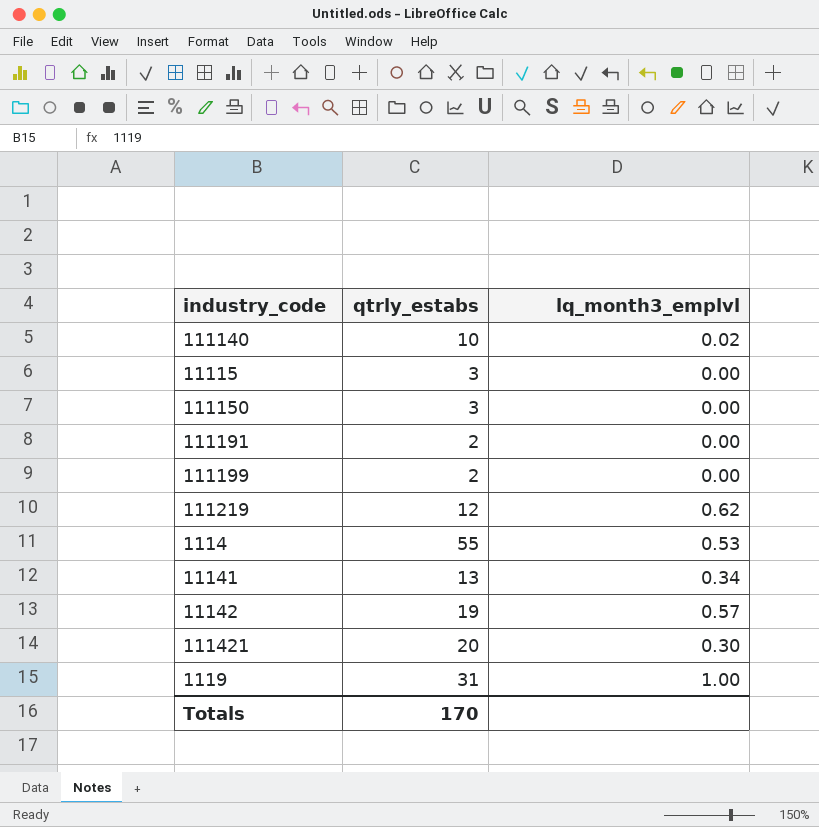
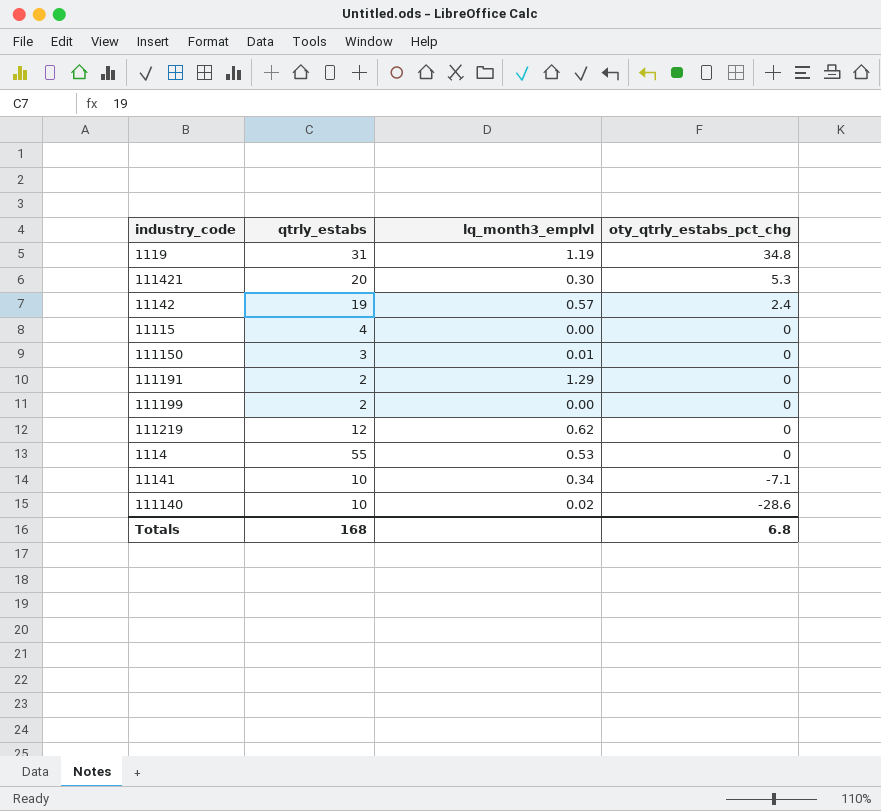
row order: none -> oty_qtrly_estabs_pct_chg descending
column oty_qtrly_estabs_pct_chg | position: none -> 4
1119 | lq_month3_emplvl: 1.00 -> 1.19
11115 | qtrly_estabs: 3 -> 4
111150 | lq_month3_emplvl: 0.00 -> 0.01
111191 | lq_month3_emplvl: 0.00 -> 1.29
11141 | qtrly_estabs: 13 -> 10
Totals | qtrly_estabs: 170 -> 168

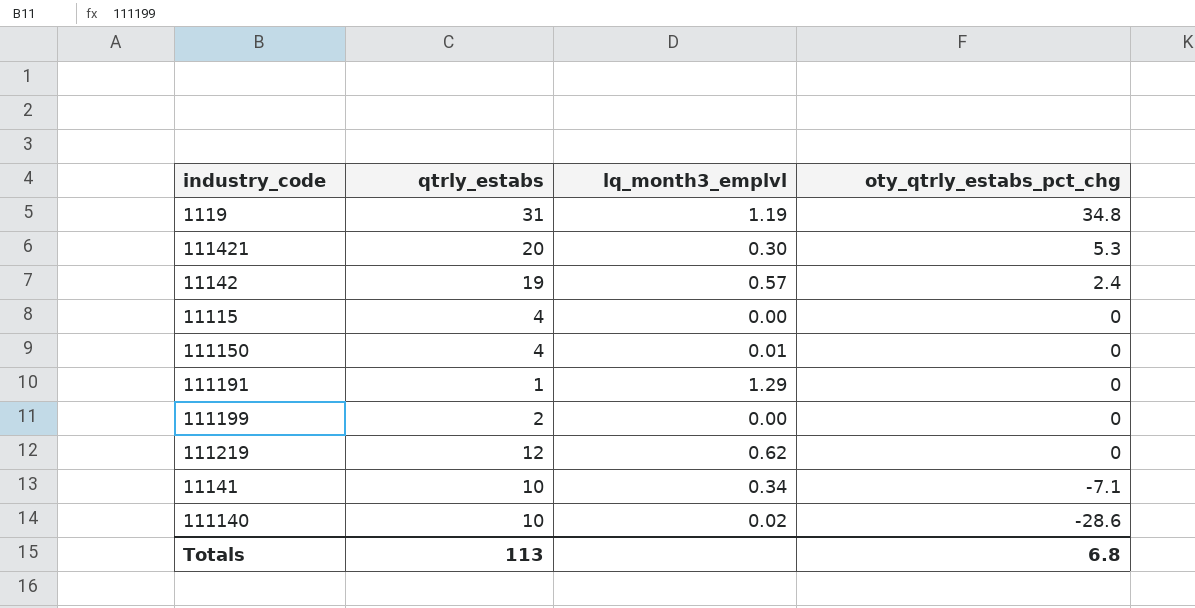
row 1114: 55 | 0.53 | 0 -> none
111150 | qtrly_estabs: 3 -> 4
111191 | qtrly_estabs: 2 -> 1
Totals | qtrly_estabs: 168 -> 113

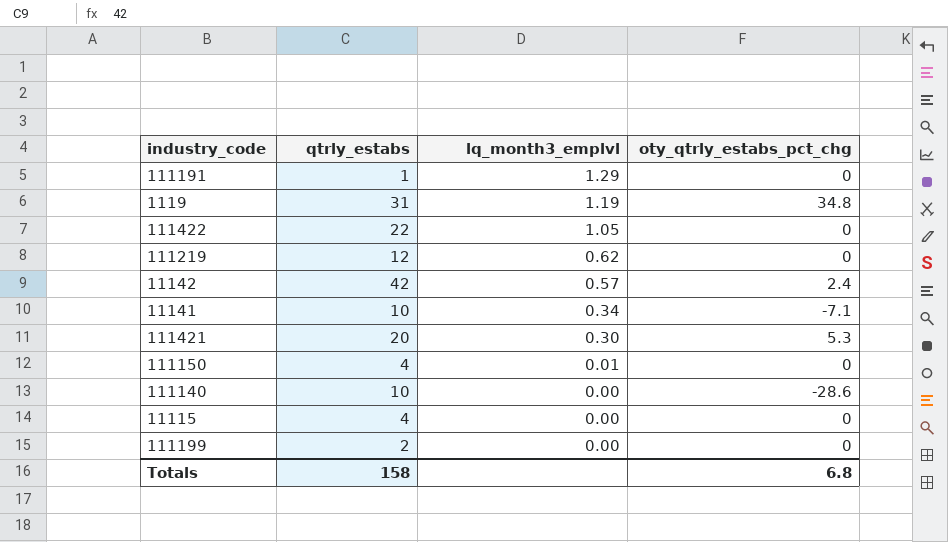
row order: oty_qtrly_estabs_pct_chg descending -> lq_month3_emplvl descending
row 111422: none -> 22 | 1.05 | 0
11142 | qtrly_estabs: 19 -> 42
111140 | lq_month3_emplvl: 0.02 -> 0.00
Totals | qtrly_estabs: 113 -> 158

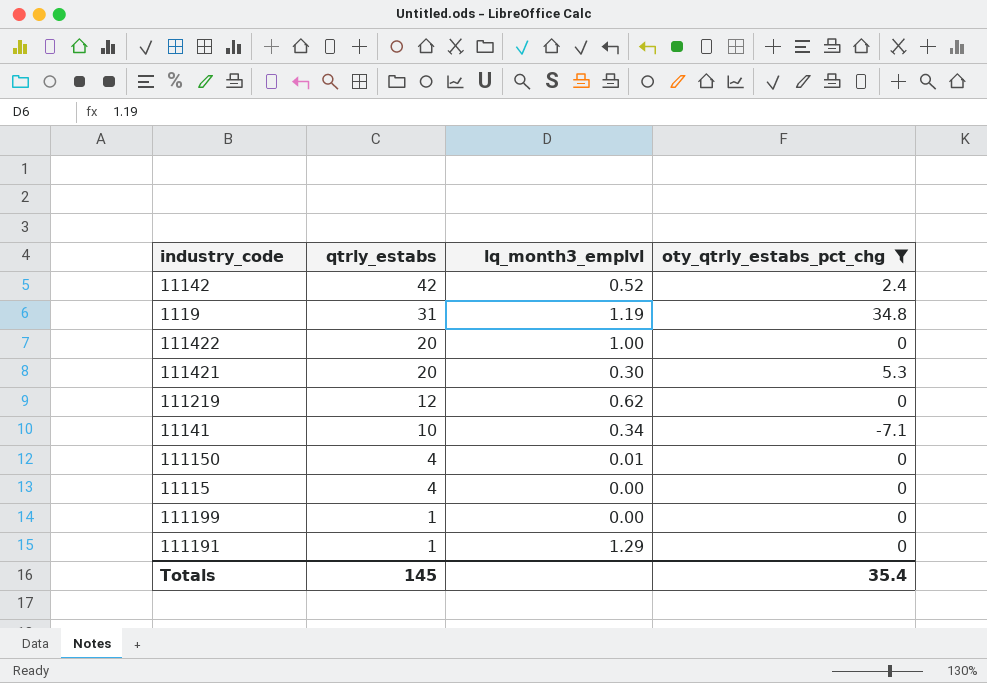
filter: none -> oty_qtrly_estabs_pct_chg != -28.6
row order: lq_month3_emplvl descending -> qtrly_estabs descending
11142 | lq_month3_emplvl: 0.57 -> 0.52
111422 | qtrly_estabs: 22 -> 20
111422 | lq_month3_emplvl: 1.05 -> 1.00
111199 | qtrly_estabs: 2 -> 1
Totals | qtrly_estabs: 158 -> 145
Totals | oty_qtrly_estabs_pct_chg: 6.8 -> 35.4

